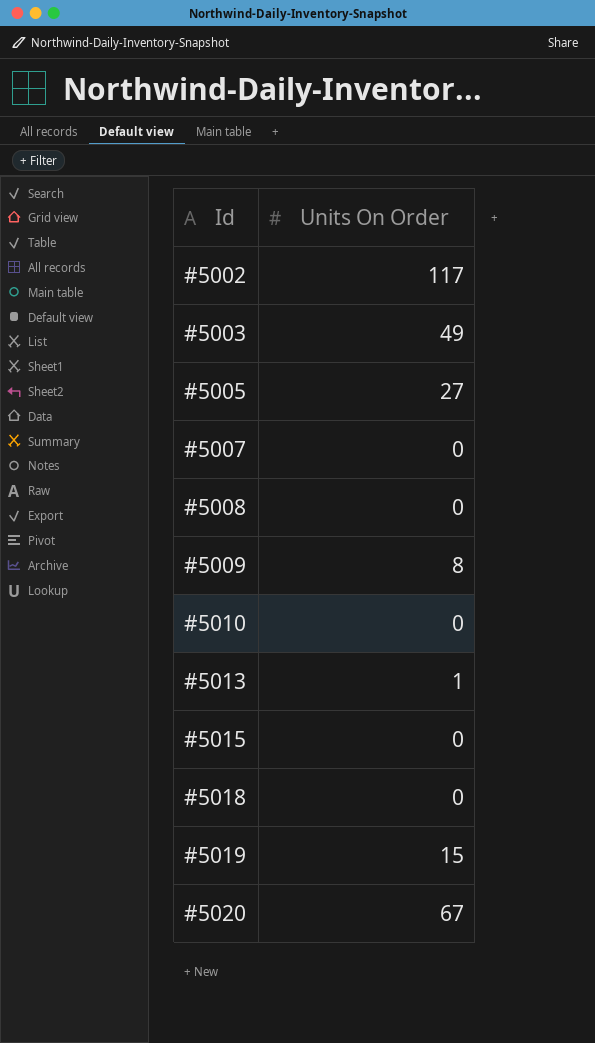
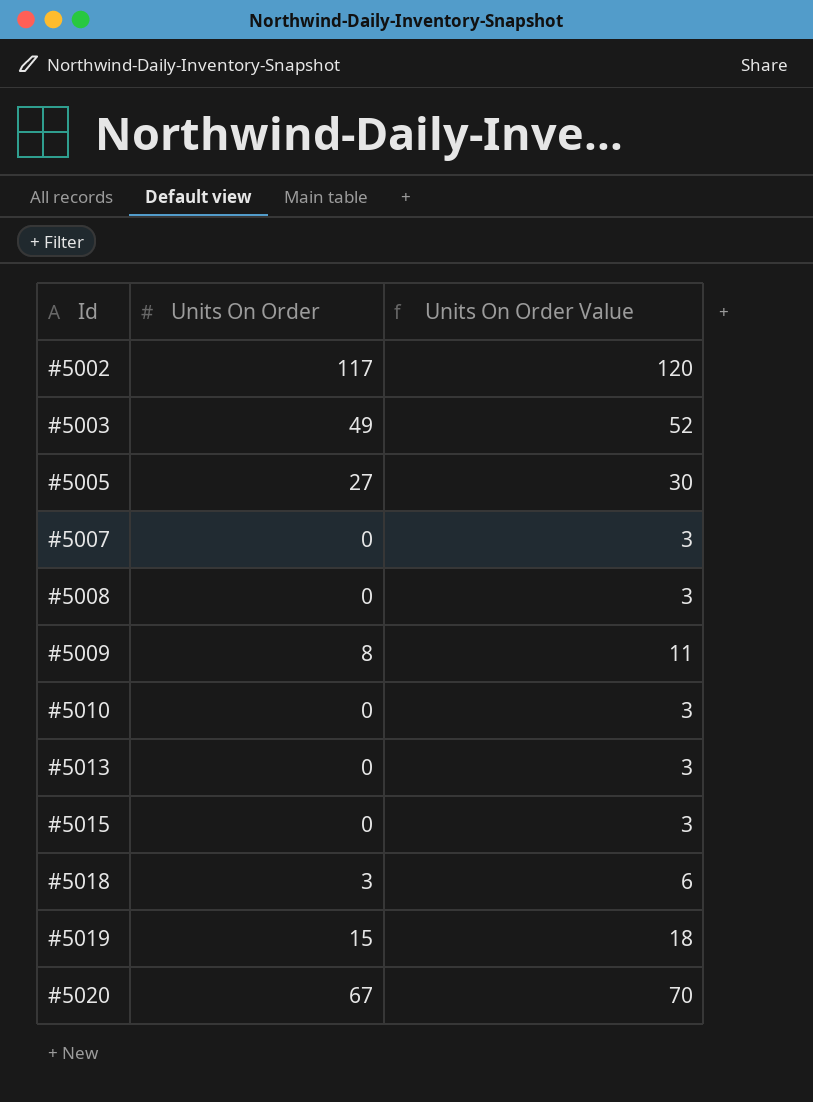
column Units On Order Value | formula: none -> [Units On Order] + 3
#5013 | Units On Order: 1 -> 0
#5018 | Units On Order: 0 -> 3

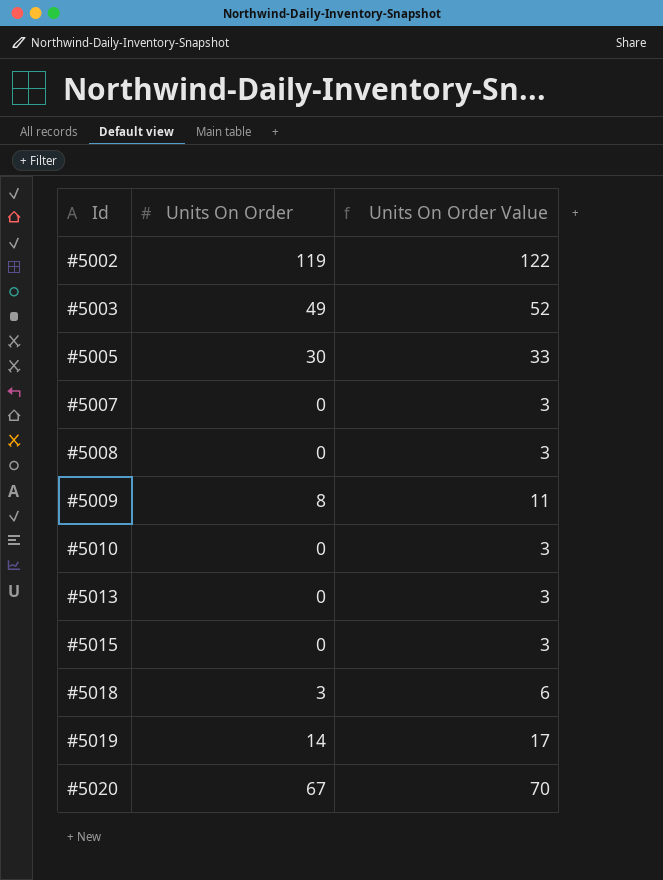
#5002 | Units On Order: 117 -> 119
#5002 | Units On Order Value: 120 -> 122
#5005 | Units On Order: 27 -> 30
#5005 | Units On Order Value: 30 -> 33
#5019 | Units On Order: 15 -> 14
#5019 | Units On Order Value: 18 -> 17

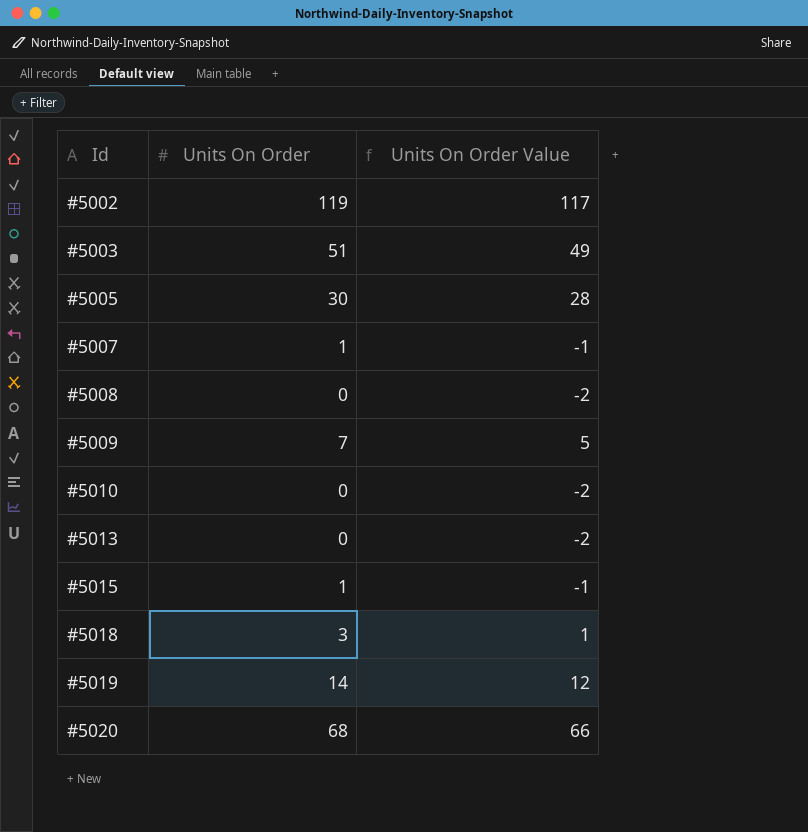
column Units On Order Value | formula: [Units On Order] + 3 -> [Units On Order] - 2
#5003 | Units On Order: 49 -> 51
#5007 | Units On Order: 0 -> 1
#5009 | Units On Order: 8 -> 7
#5015 | Units On Order: 0 -> 1
#5020 | Units On Order: 67 -> 68

